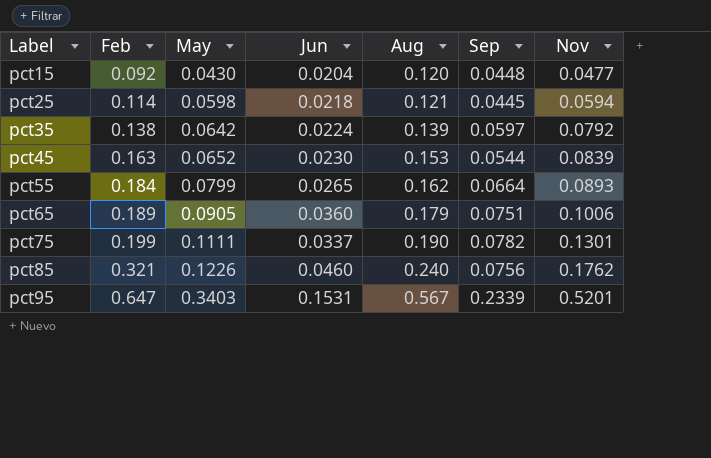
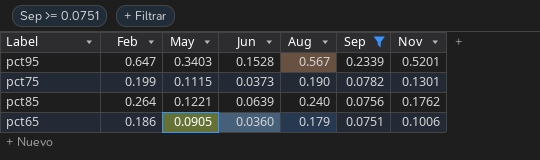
filter: none -> Sep >= 0.0751
row order: Label ascending -> Sep descending
pct95 | Jun: 0.1531 -> 0.1528
pct75 | May: 0.1111 -> 0.1115
pct75 | Jun: 0.0337 -> 0.0373
pct85 | Feb: 0.321 -> 0.264
pct85 | May: 0.1226 -> 0.1221
pct85 | Jun: 0.0460 -> 0.0639
pct65 | Feb: 0.189 -> 0.186

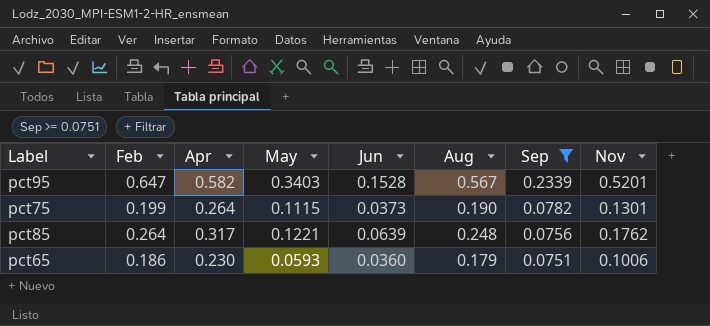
column Apr | position: none -> 3
pct85 | Aug: 0.240 -> 0.248
pct65 | May: 0.0905 -> 0.0593

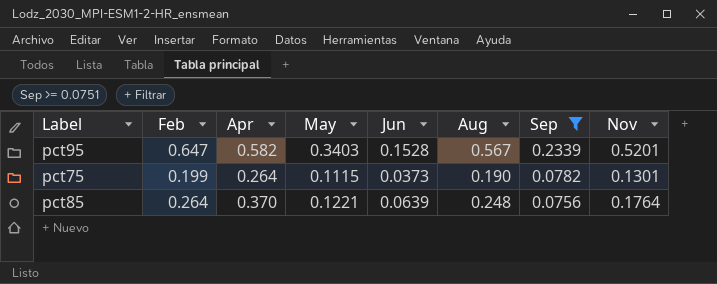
row pct65: 0.186 | 0.230 | 0.0593 | 0.0360 | 0.179 | 0.0751 | 0.1006 -> none
pct85 | Apr: 0.317 -> 0.370
pct85 | Nov: 0.1762 -> 0.1764

